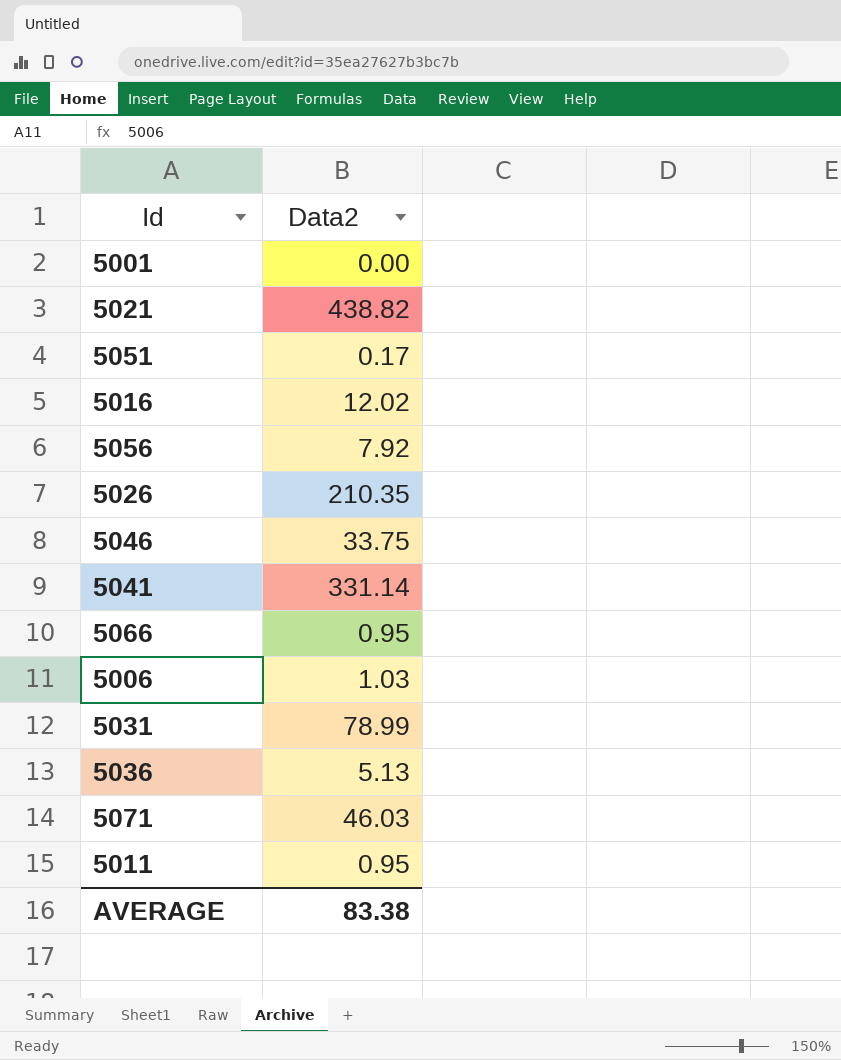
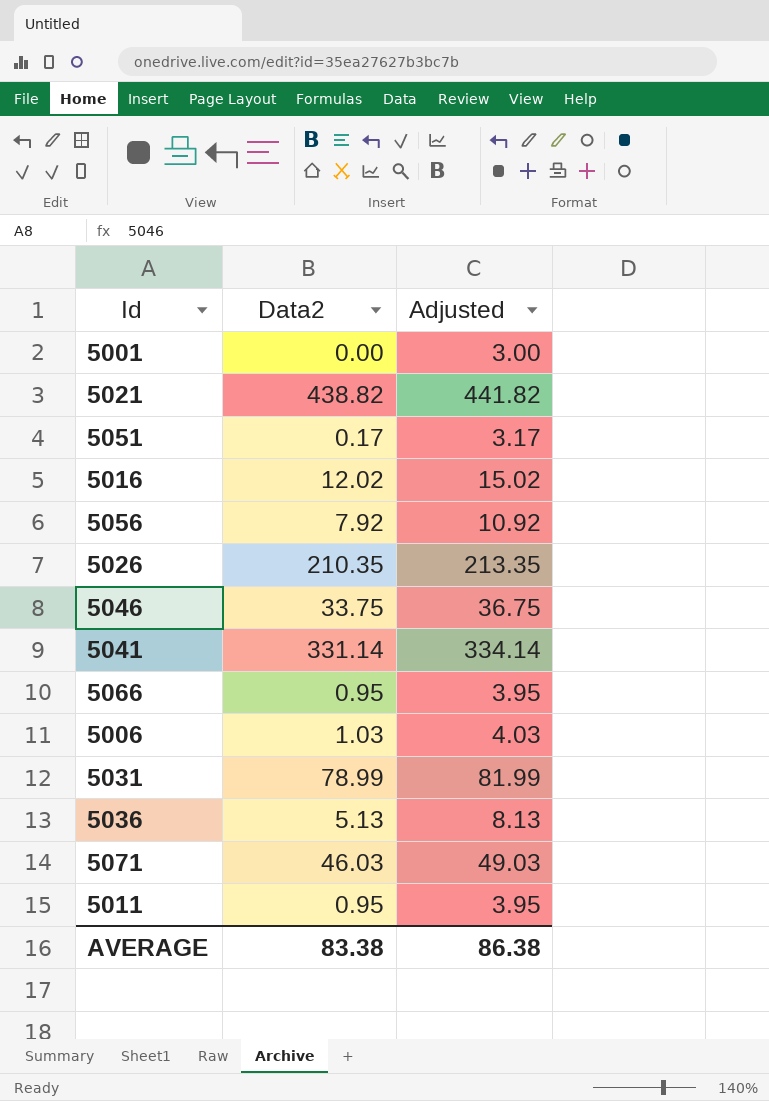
column Adjusted | formula: none -> [Data2] + 3

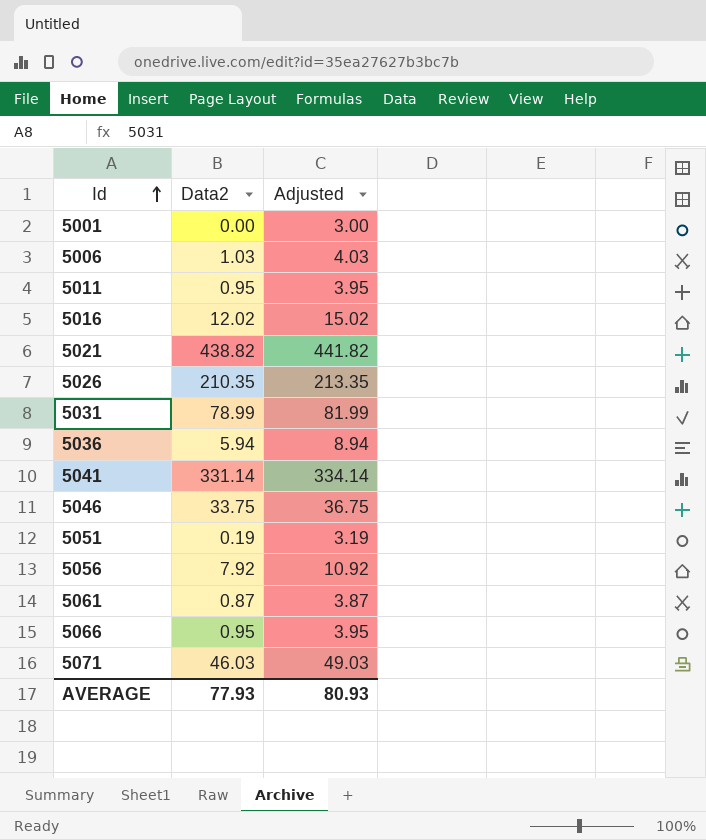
row order: none -> Id ascending
5036 | Data2: 5.13 -> 5.94
5036 | Adjusted: 8.13 -> 8.94
5051 | Data2: 0.17 -> 0.19
5051 | Adjusted: 3.17 -> 3.19
row 5061: none -> 0.87 | 3.87
AVERAGE | Data2: 83.38 -> 77.93
AVERAGE | Adjusted: 86.38 -> 80.93

